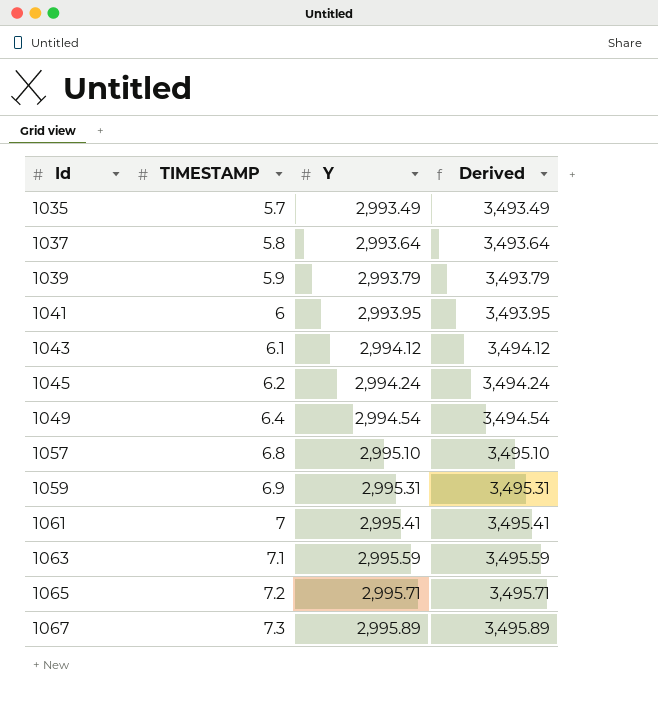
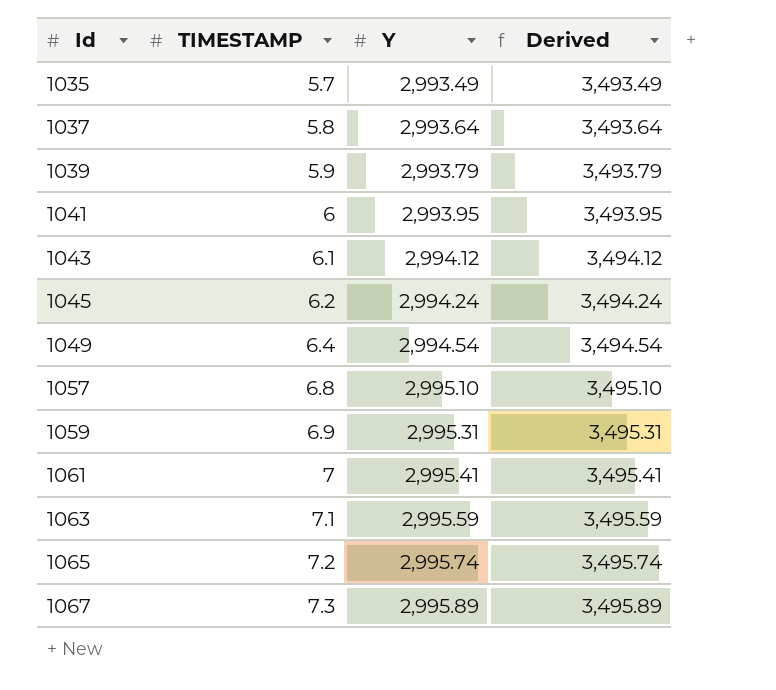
1065 | Y: 2,995.71 -> 2,995.74
1065 | Derived: 3,495.71 -> 3,495.74

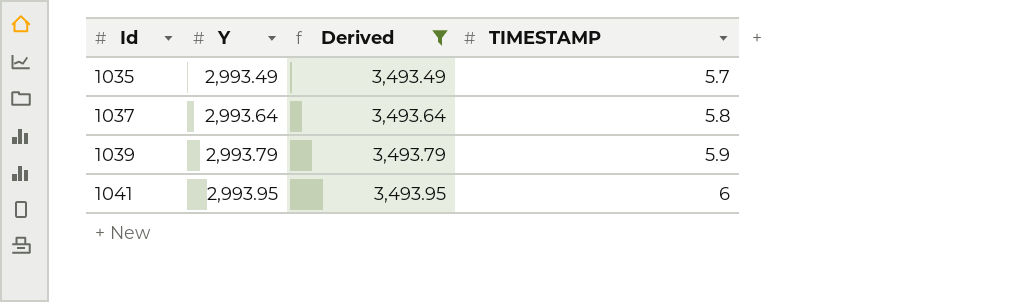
filter: none -> Derived <= 3,493.95
column TIMESTAMP | position: 2 -> 4

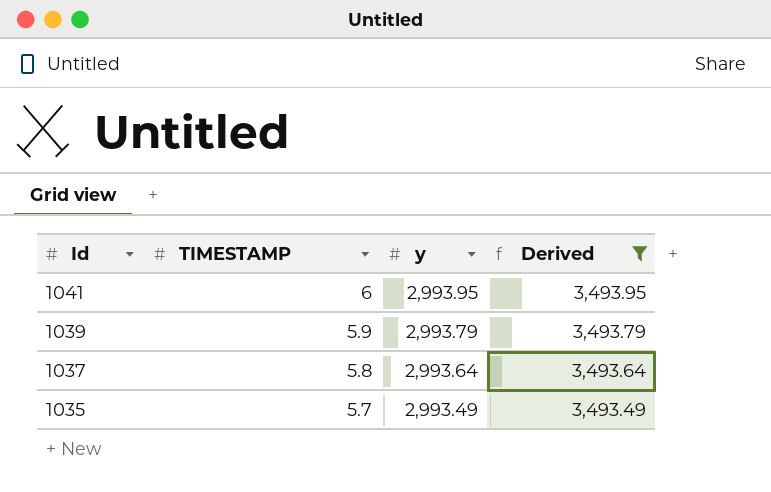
row order: Id ascending -> Id descending
column TIMESTAMP | position: 4 -> 2
column name: Y -> y

